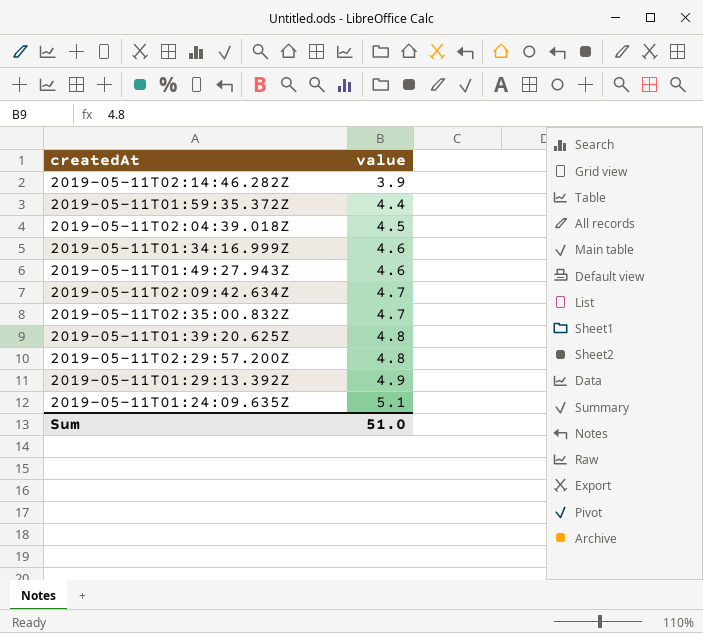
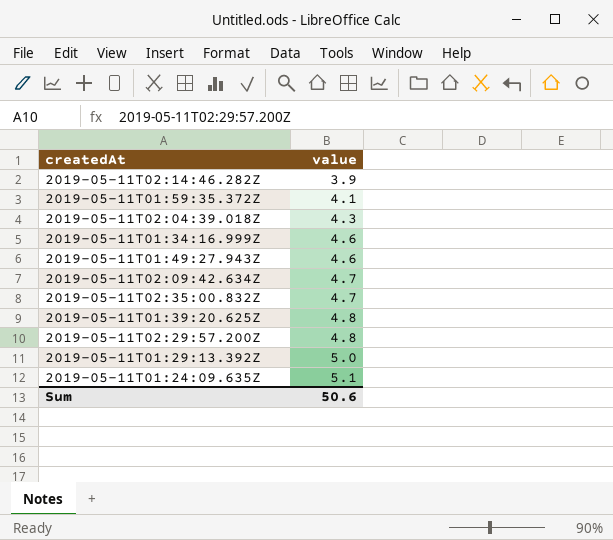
2019-05-11T01:59:35.372Z | value: 4.4 -> 4.1
2019-05-11T02:04:39.018Z | value: 4.5 -> 4.3
2019-05-11T01:29:13.392Z | value: 4.9 -> 5.0
Sum | value: 51.0 -> 50.6

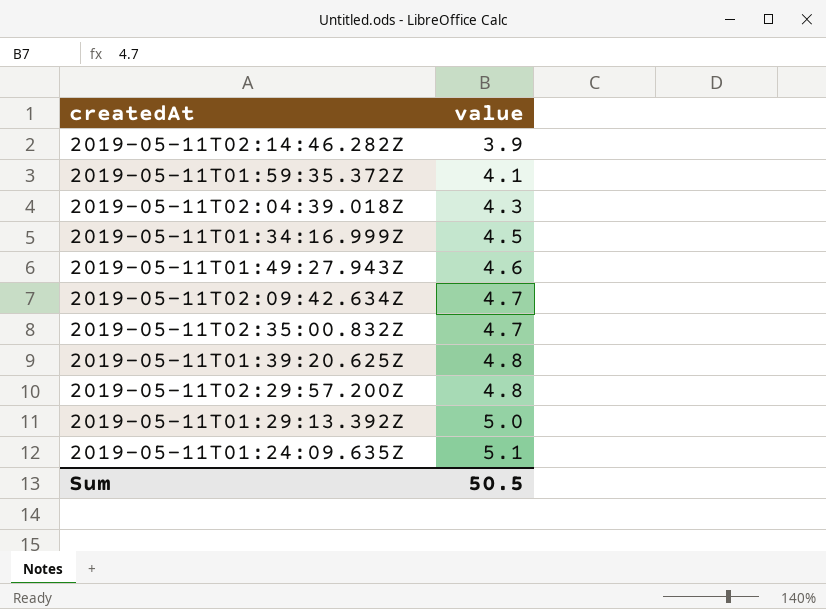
2019-05-11T01:34:16.999Z | value: 4.6 -> 4.5
Sum | value: 50.6 -> 50.5

